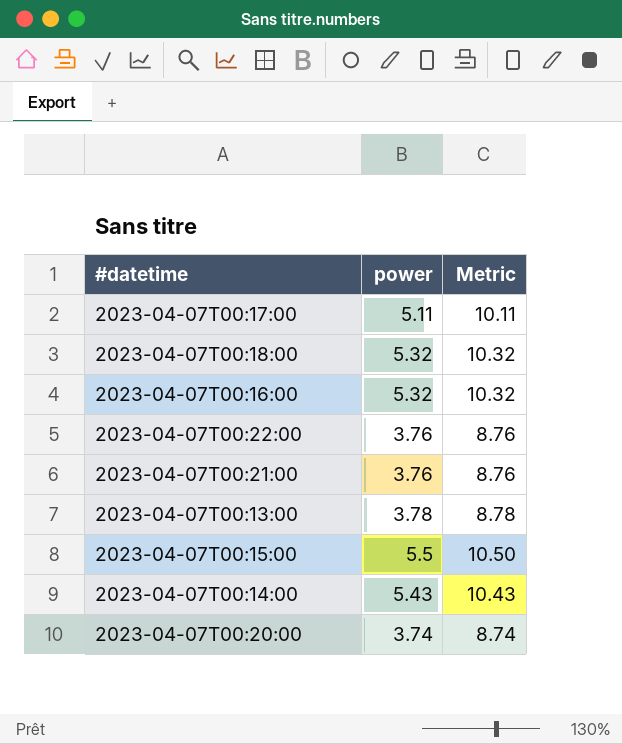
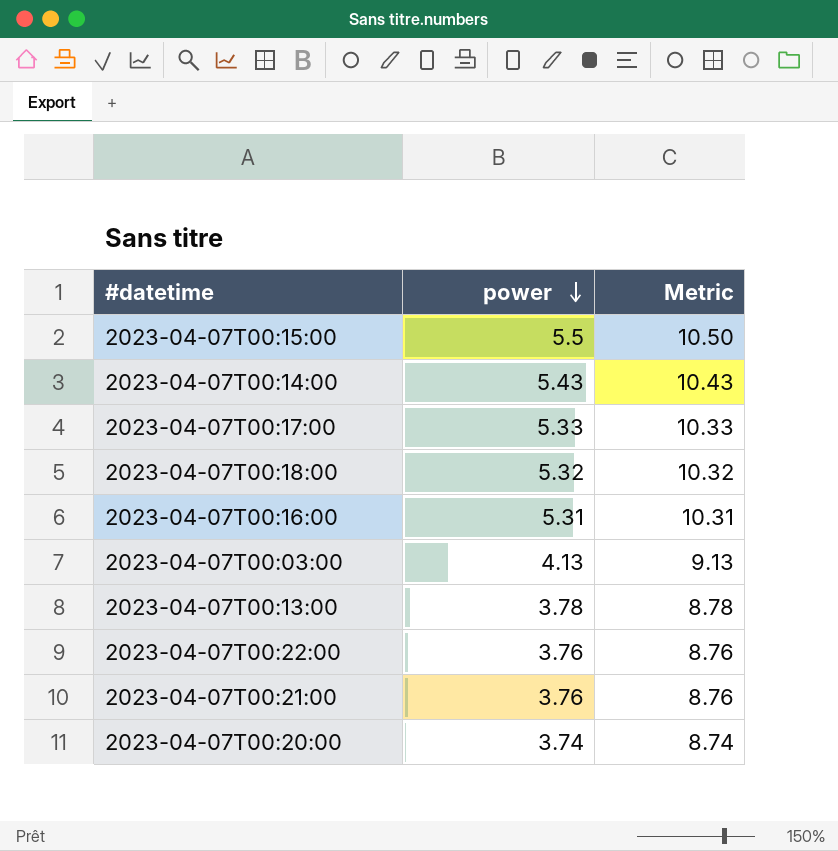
row order: none -> power descending
2023-04-07T00:17:00 | power: 5.11 -> 5.33
2023-04-07T00:17:00 | Metric: 10.11 -> 10.33
2023-04-07T00:16:00 | power: 5.32 -> 5.31
2023-04-07T00:16:00 | Metric: 10.32 -> 10.31
row 2023-04-07T00:03:00: none -> 4.13 | 9.13

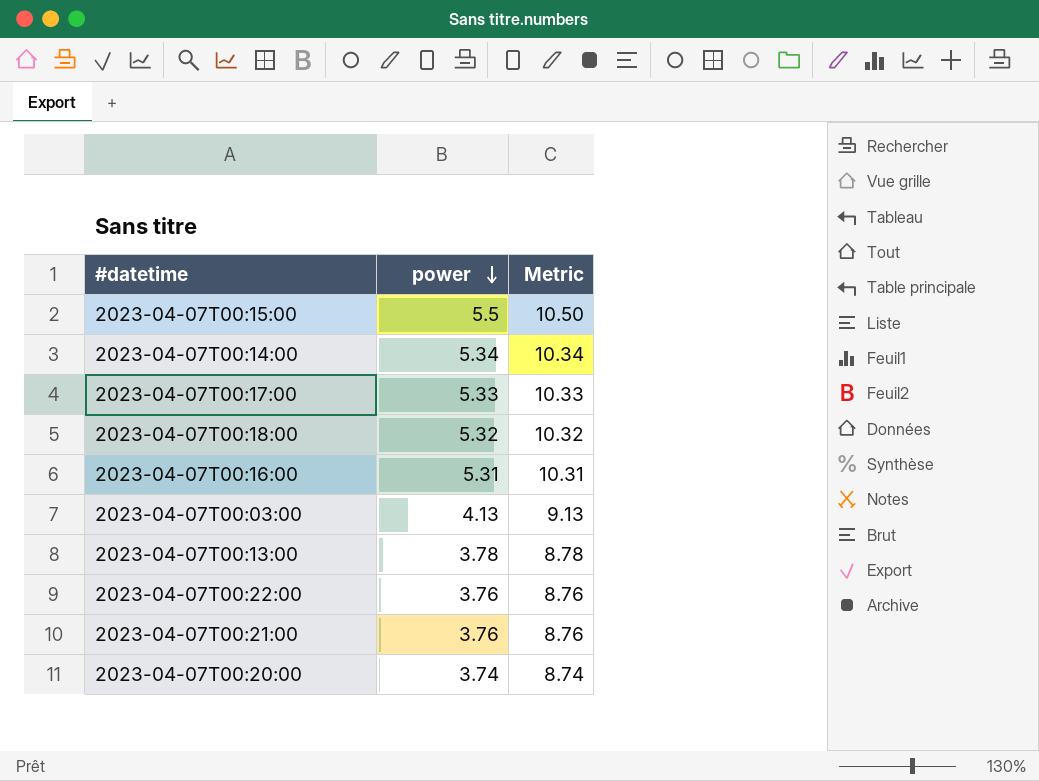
2023-04-07T00:14:00 | power: 5.43 -> 5.34
2023-04-07T00:14:00 | Metric: 10.43 -> 10.34

